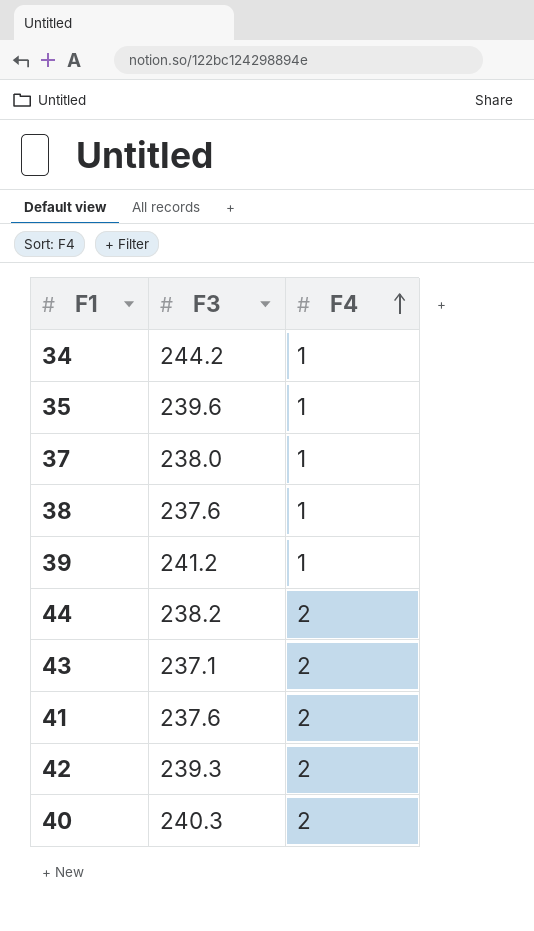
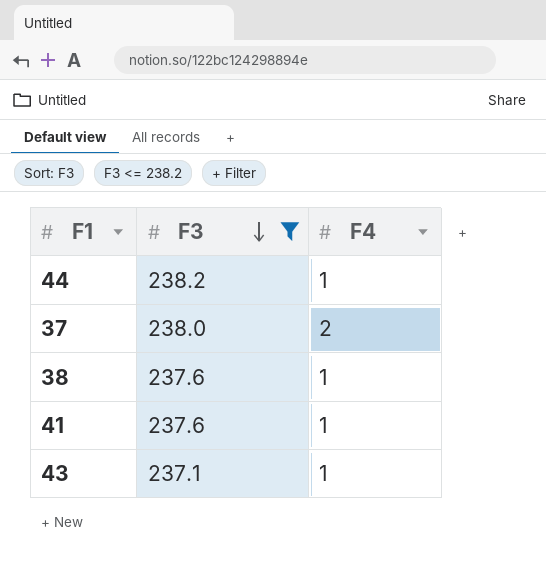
filter: none -> F3 <= 238.2
row order: F4 ascending -> F3 descending
44 | F4: 2 -> 1
37 | F4: 1 -> 2
41 | F4: 2 -> 1
43 | F4: 2 -> 1

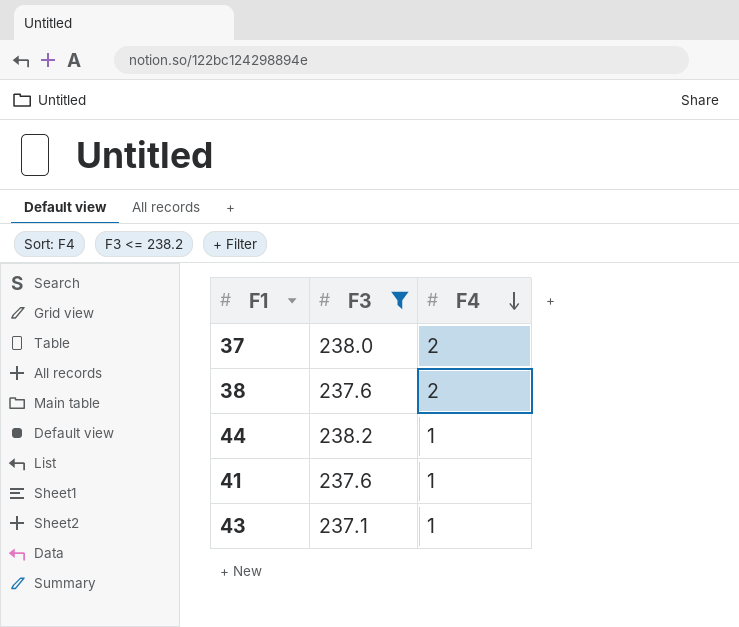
row order: F3 descending -> F4 descending
38 | F4: 1 -> 2

